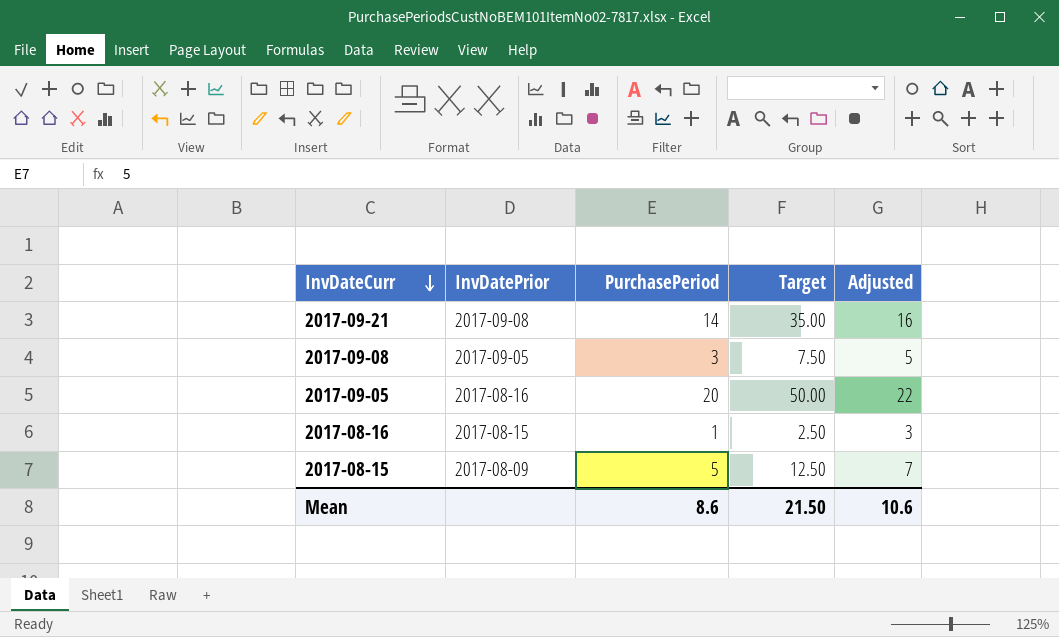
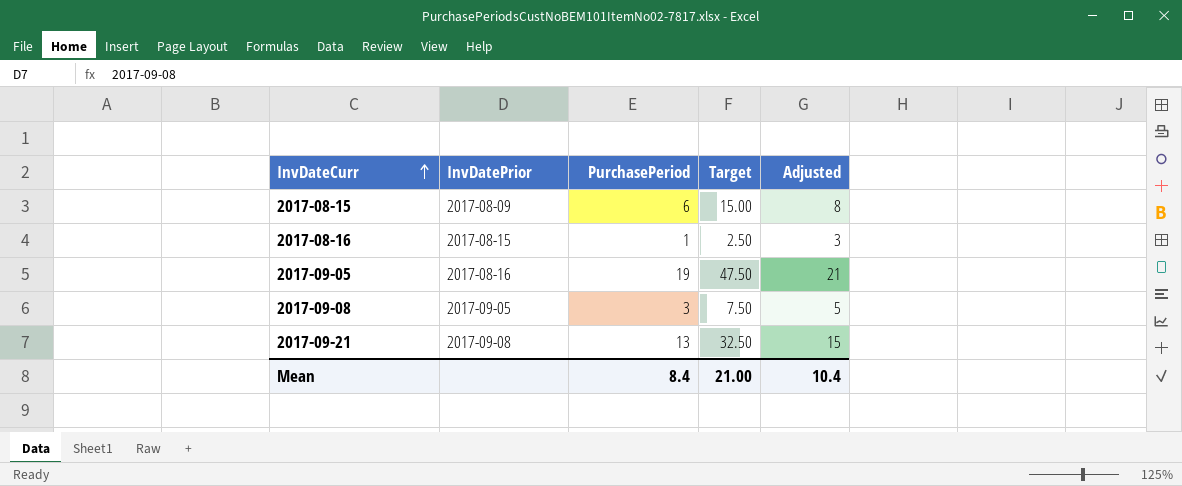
row order: InvDateCurr descending -> InvDateCurr ascending
2017-08-15 | PurchasePeriod: 5 -> 6
2017-08-15 | Target: 12.50 -> 15.00
2017-08-15 | Adjusted: 7 -> 8
2017-09-05 | PurchasePeriod: 20 -> 19
2017-09-05 | Target: 50.00 -> 47.50
2017-09-05 | Adjusted: 22 -> 21
2017-09-21 | PurchasePeriod: 14 -> 13
2017-09-21 | Target: 35.00 -> 32.50
2017-09-21 | Adjusted: 16 -> 15
Mean | PurchasePeriod: 8.6 -> 8.4
Mean | Target: 21.50 -> 21.00
Mean | Adjusted: 10.6 -> 10.4

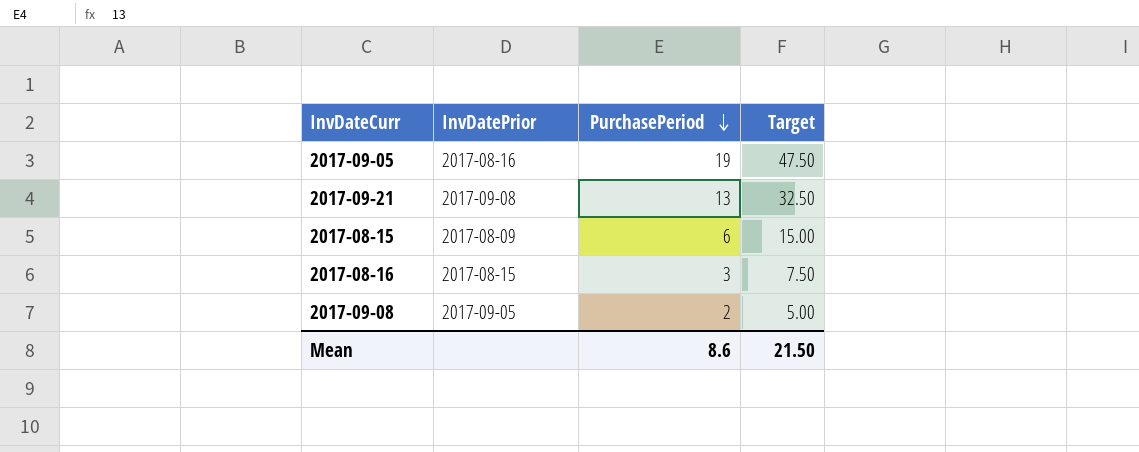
row order: InvDateCurr ascending -> PurchasePeriod descending
column Adjusted | formula: [PurchasePeriod] + 2 -> none
2017-08-16 | PurchasePeriod: 1 -> 3
2017-08-16 | Target: 2.50 -> 7.50
2017-09-08 | PurchasePeriod: 3 -> 2
2017-09-08 | Target: 7.50 -> 5.00
Mean | PurchasePeriod: 8.4 -> 8.6
Mean | Target: 21.00 -> 21.50

